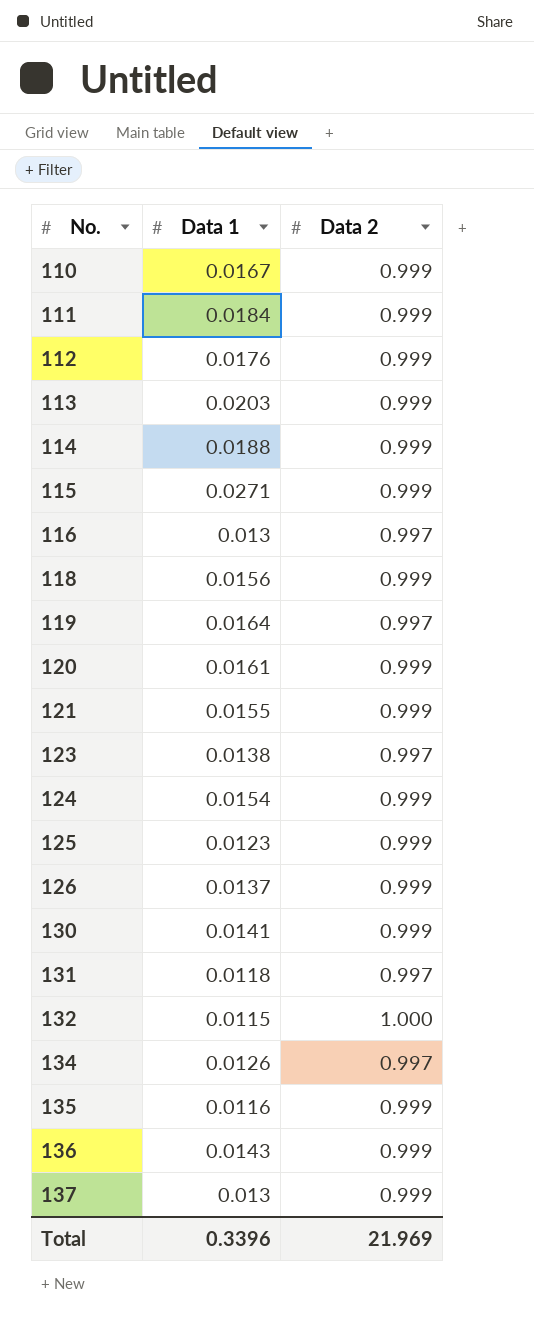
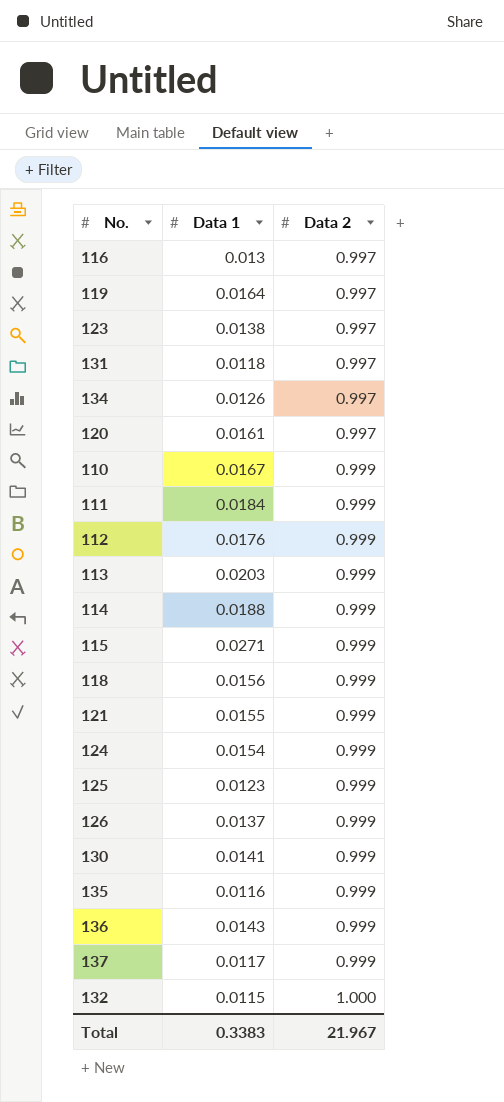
row order: No. ascending -> Data 2 ascending
120 | Data 2: 0.999 -> 0.997
137 | Data 1: 0.013 -> 0.0117
Total | Data 1: 0.3396 -> 0.3383
Total | Data 2: 21.969 -> 21.967

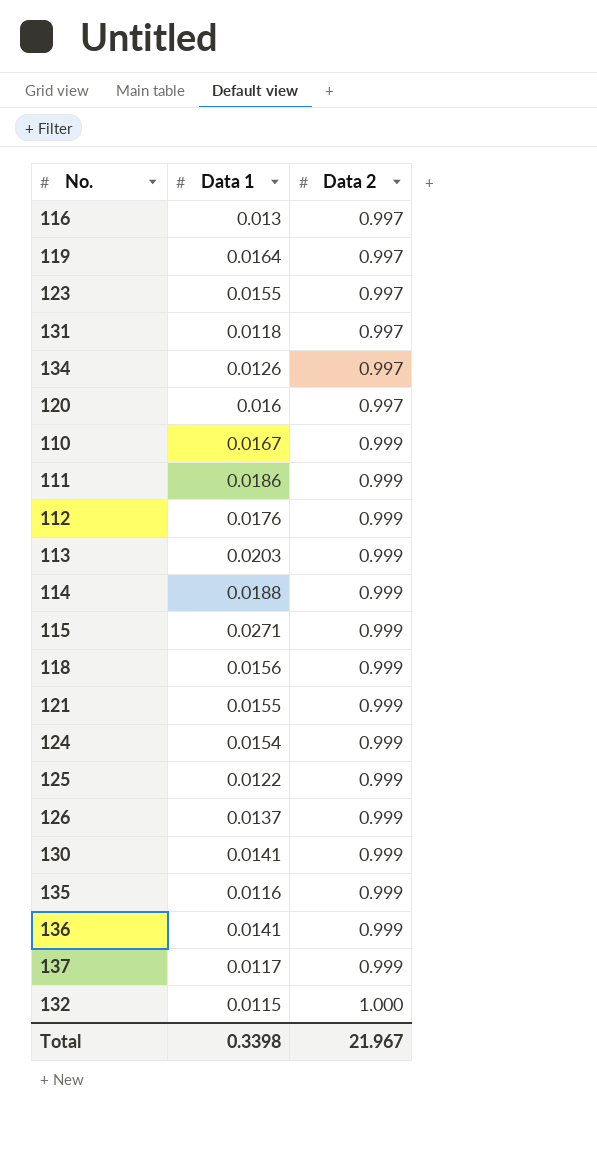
123 | Data 1: 0.0138 -> 0.0155
120 | Data 1: 0.0161 -> 0.016
111 | Data 1: 0.0184 -> 0.0186
125 | Data 1: 0.0123 -> 0.0122
136 | Data 1: 0.0143 -> 0.0141
Total | Data 1: 0.3383 -> 0.3398

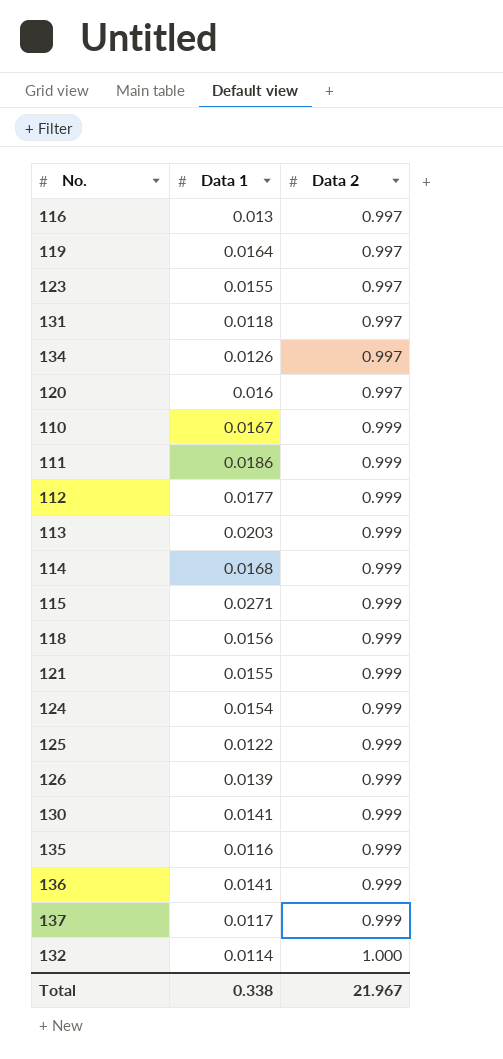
112 | Data 1: 0.0176 -> 0.0177
114 | Data 1: 0.0188 -> 0.0168
126 | Data 1: 0.0137 -> 0.0139
132 | Data 1: 0.0115 -> 0.0114
Total | Data 1: 0.3398 -> 0.338

